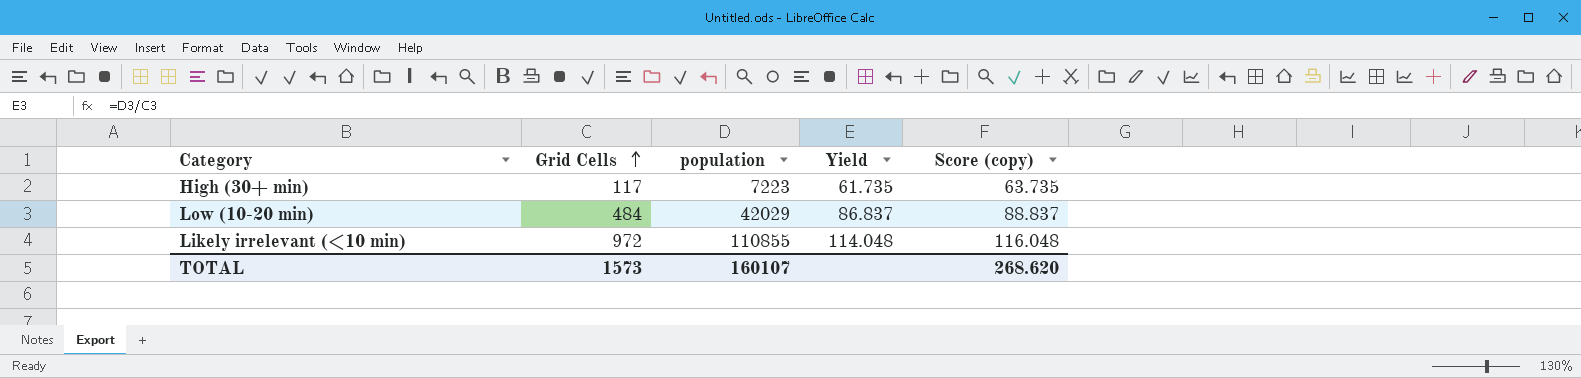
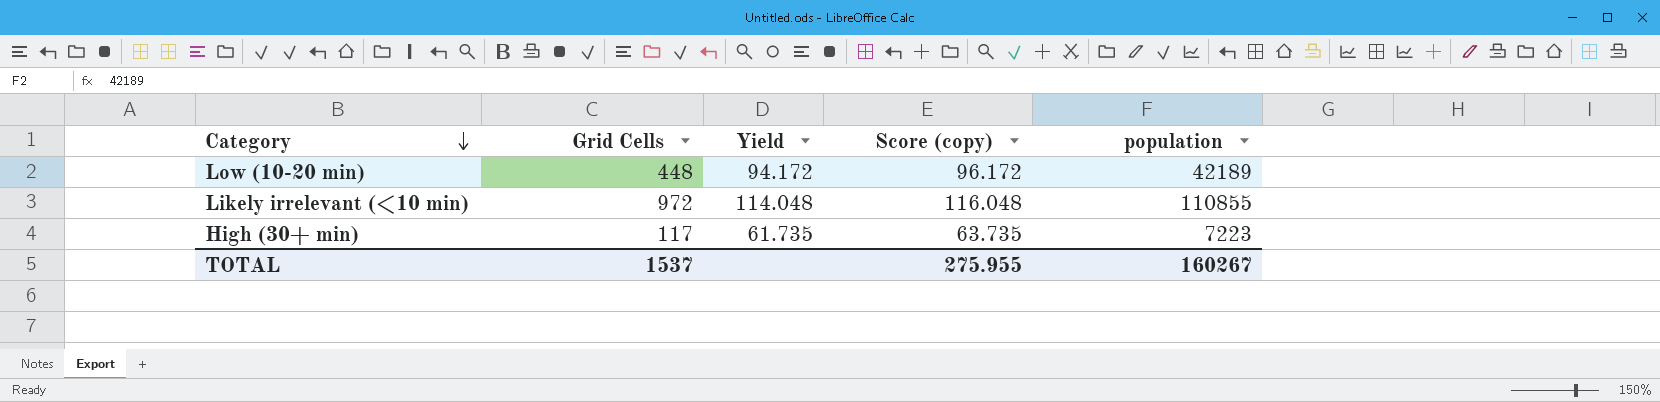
row order: Grid Cells ascending -> Category descending
column population | position: 3 -> 5
Low (10-20 min) | Grid Cells: 484 -> 448
Low (10-20 min) | Yield: 86.837 -> 94.172
Low (10-20 min) | Score (copy): 88.837 -> 96.172
Low (10-20 min) | population: 42029 -> 42189
TOTAL | Grid Cells: 1573 -> 1537
TOTAL | Score (copy): 268.620 -> 275.955
TOTAL | population: 160107 -> 160267

